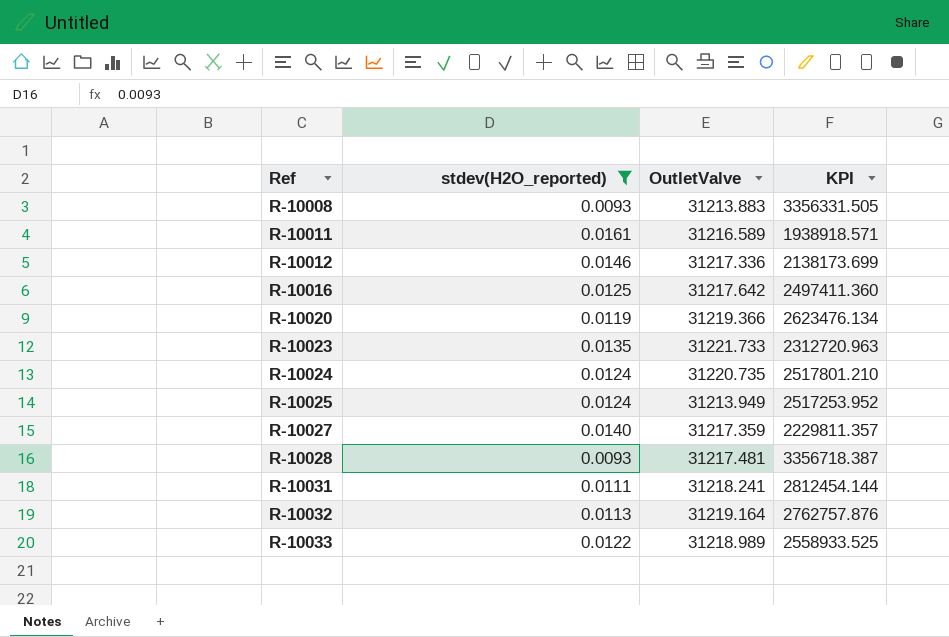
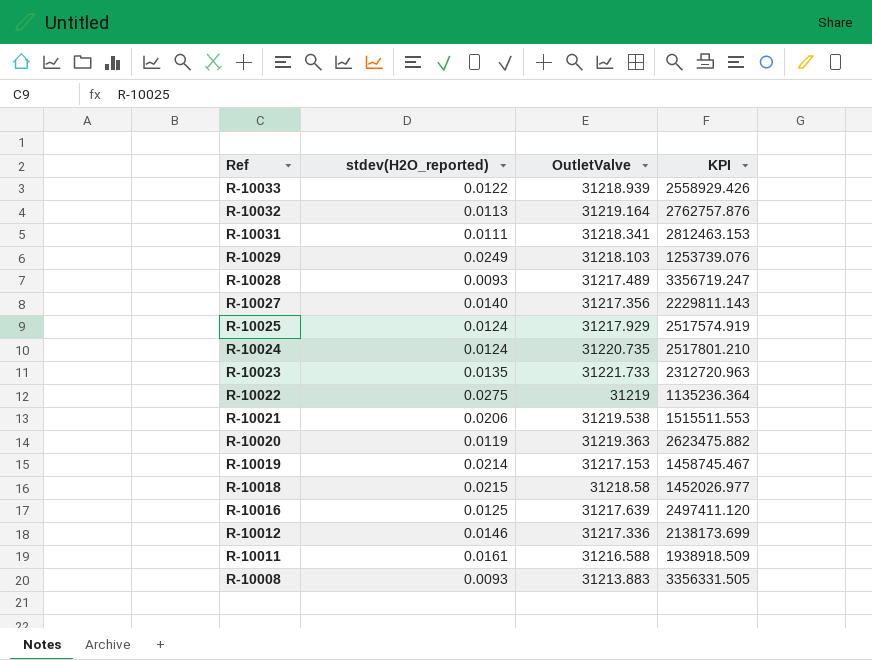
filter: stdev(H2O_reported) <= 0.0161 -> none
row order: Ref ascending -> Ref descending
R-10033 | OutletValve: 31218.989 -> 31218.939
R-10033 | KPI: 2558933.525 -> 2558929.426
R-10031 | OutletValve: 31218.241 -> 31218.341
R-10031 | KPI: 2812454.144 -> 2812463.153
R-10028 | OutletValve: 31217.481 -> 31217.489
R-10028 | KPI: 3356718.387 -> 3356719.247
R-10027 | OutletValve: 31217.359 -> 31217.356
R-10027 | KPI: 2229811.357 -> 2229811.143
R-10025 | OutletValve: 31213.949 -> 31217.929
R-10025 | KPI: 2517253.952 -> 2517574.919
R-10020 | OutletValve: 31219.366 -> 31219.363
R-10020 | KPI: 2623476.134 -> 2623475.882
R-10016 | OutletValve: 31217.642 -> 31217.639
R-10016 | KPI: 2497411.360 -> 2497411.120
R-10011 | OutletValve: 31216.589 -> 31216.588
R-10011 | KPI: 1938918.571 -> 1938918.509

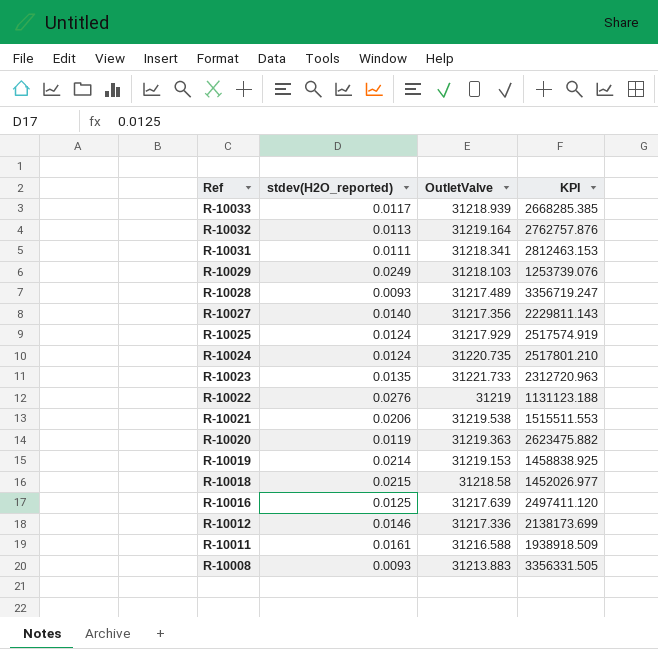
R-10033 | stdev(H2O_reported): 0.0122 -> 0.0117
R-10033 | KPI: 2558929.426 -> 2668285.385
R-10022 | stdev(H2O_reported): 0.0275 -> 0.0276
R-10022 | KPI: 1135236.364 -> 1131123.188
R-10019 | OutletValve: 31217.153 -> 31219.153
R-10019 | KPI: 1458745.467 -> 1458838.925

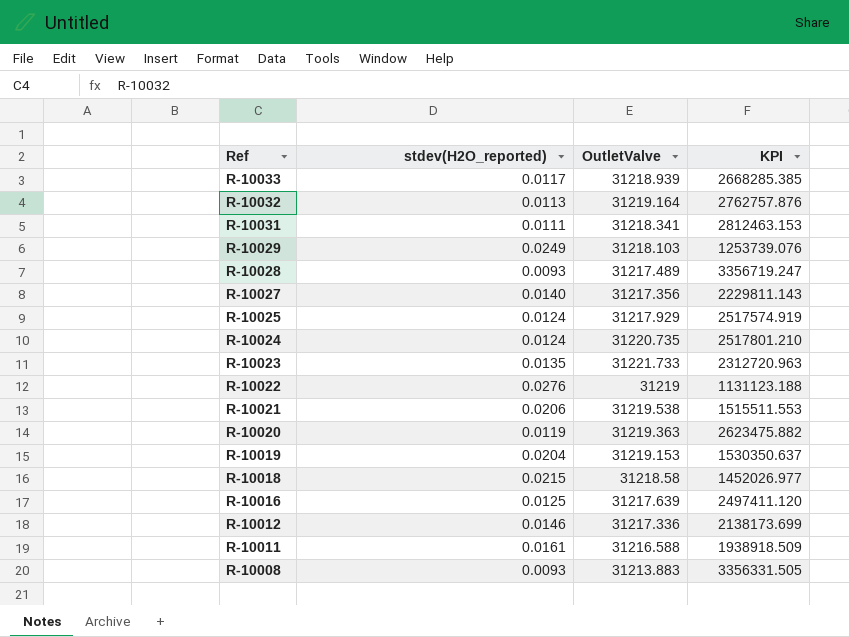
R-10019 | stdev(H2O_reported): 0.0214 -> 0.0204
R-10019 | KPI: 1458838.925 -> 1530350.637

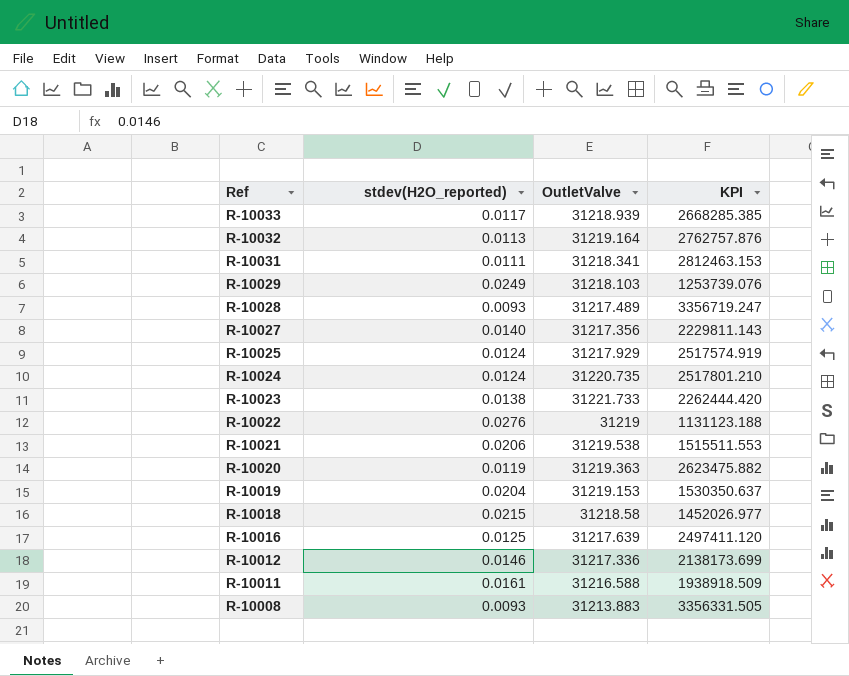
R-10023 | stdev(H2O_reported): 0.0135 -> 0.0138
R-10023 | KPI: 2312720.963 -> 2262444.420

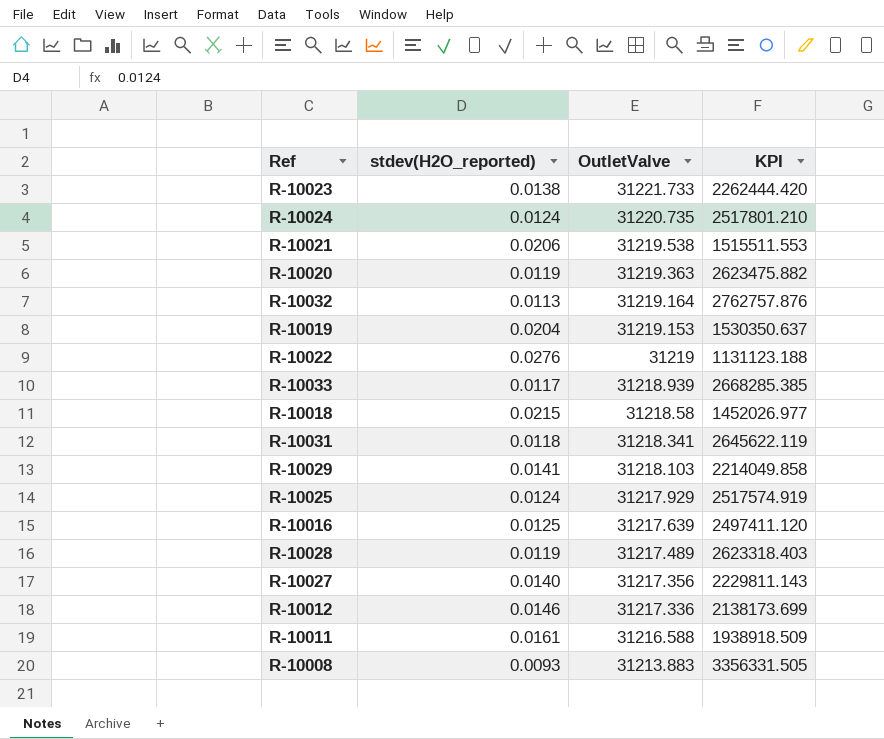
row order: Ref descending -> OutletValve descending
R-10031 | stdev(H2O_reported): 0.0111 -> 0.0118
R-10031 | KPI: 2812463.153 -> 2645622.119
R-10029 | stdev(H2O_reported): 0.0249 -> 0.0141
R-10029 | KPI: 1253739.076 -> 2214049.858
R-10028 | stdev(H2O_reported): 0.0093 -> 0.0119
R-10028 | KPI: 3356719.247 -> 2623318.403

